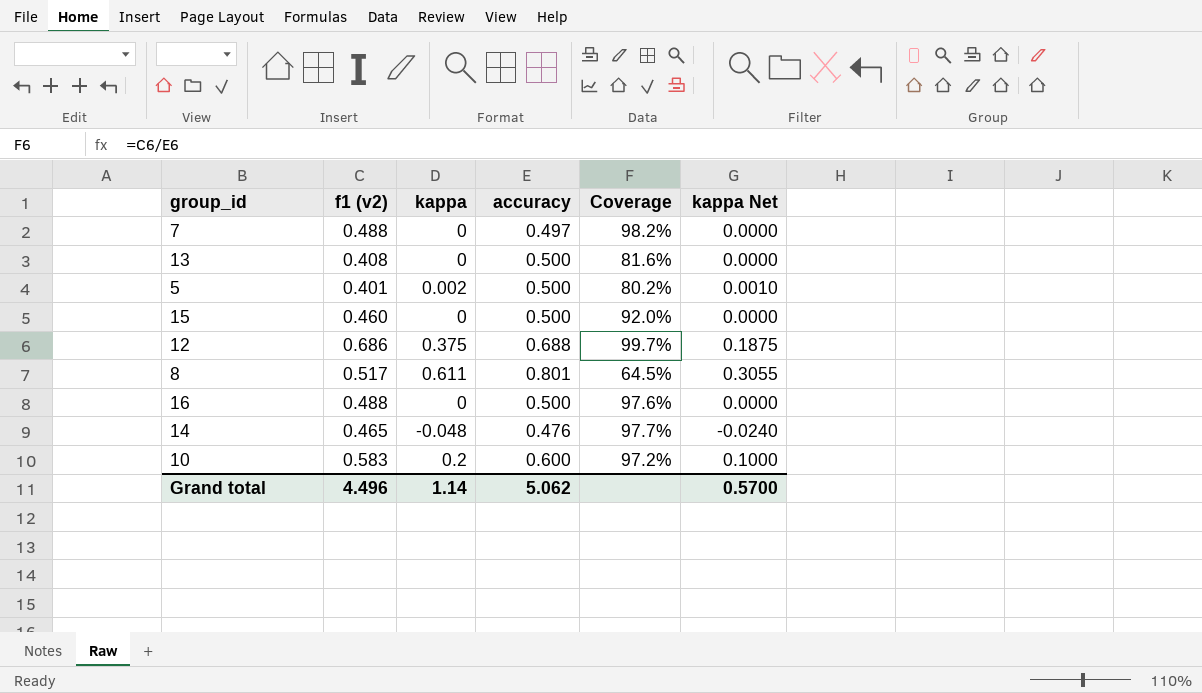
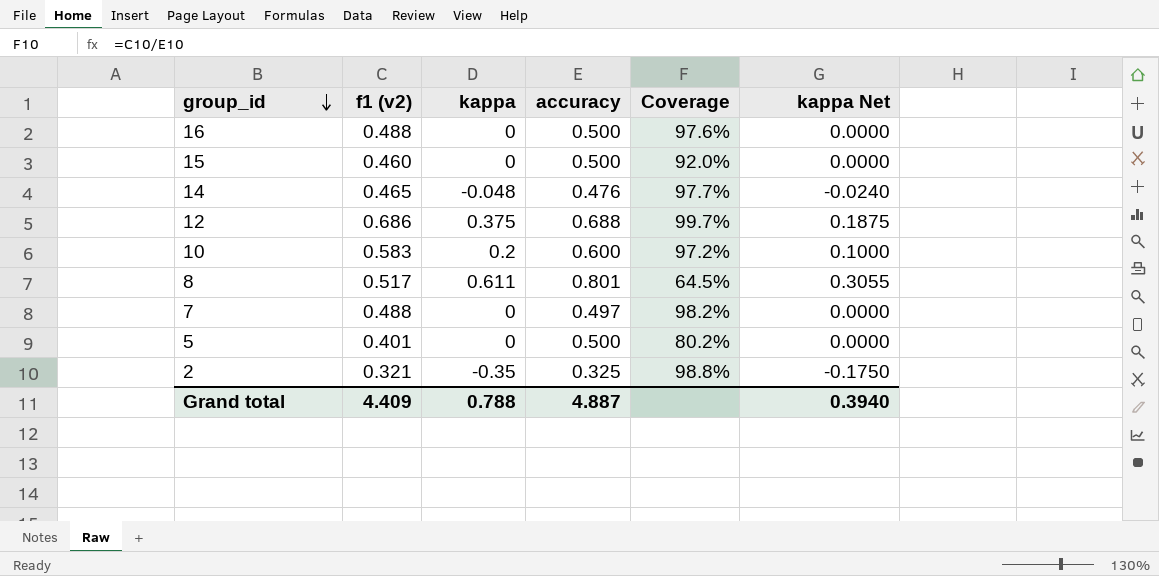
row order: none -> group_id descending
row 13: 0.408 | 0 | 0.500 | 81.6% | 0.0000 -> none
5 | kappa: 0.002 -> 0
5 | kappa Net: 0.0010 -> 0.0000
row 2: none -> 0.321 | -0.35 | 0.325 | 98.8% | -0.1750
Grand total | f1 (v2): 4.496 -> 4.409
Grand total | kappa: 1.14 -> 0.788
Grand total | accuracy: 5.062 -> 4.887
Grand total | kappa Net: 0.5700 -> 0.3940

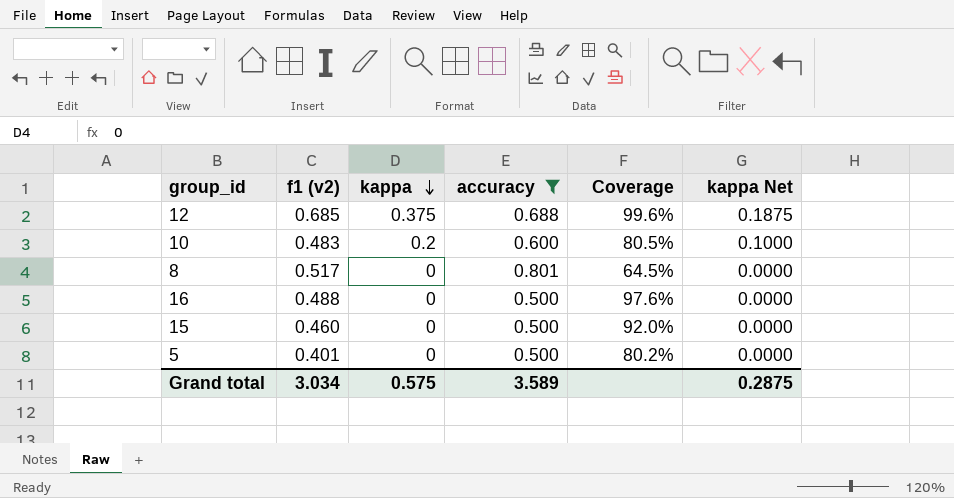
filter: none -> accuracy >= 0.500
row order: group_id descending -> kappa descending
12 | f1 (v2): 0.686 -> 0.685
12 | Coverage: 99.7% -> 99.6%
10 | f1 (v2): 0.583 -> 0.483
10 | Coverage: 97.2% -> 80.5%
8 | kappa: 0.611 -> 0
8 | kappa Net: 0.3055 -> 0.0000
Grand total | f1 (v2): 4.409 -> 3.034
Grand total | kappa: 0.788 -> 0.575
Grand total | accuracy: 4.887 -> 3.589
Grand total | kappa Net: 0.3940 -> 0.2875

